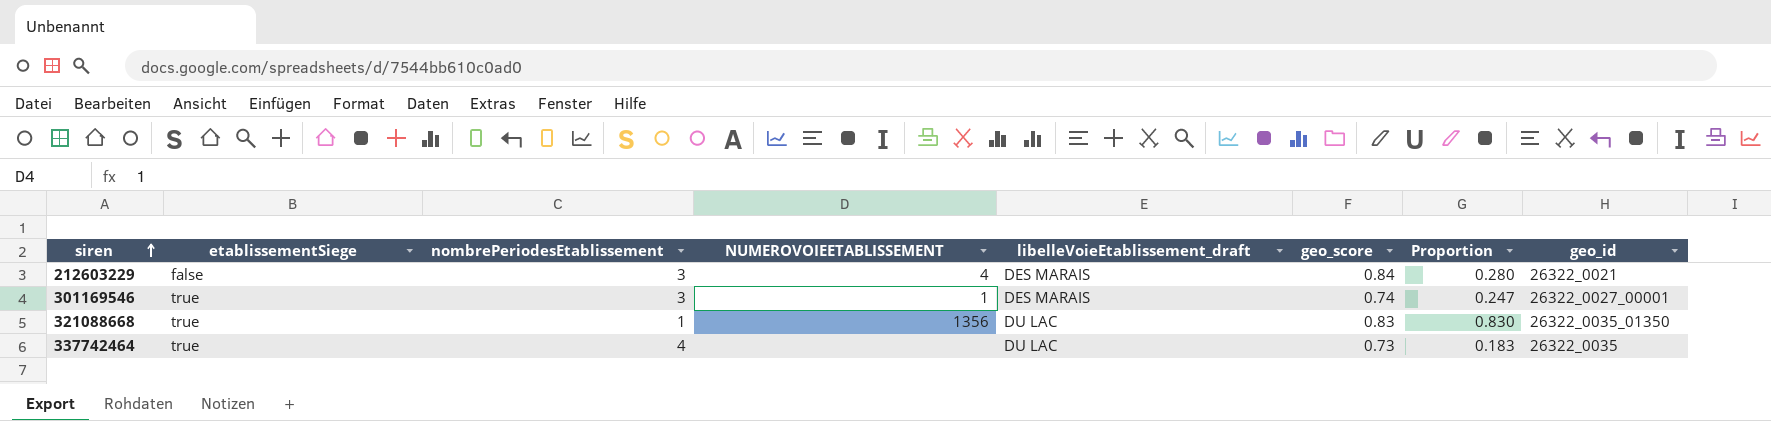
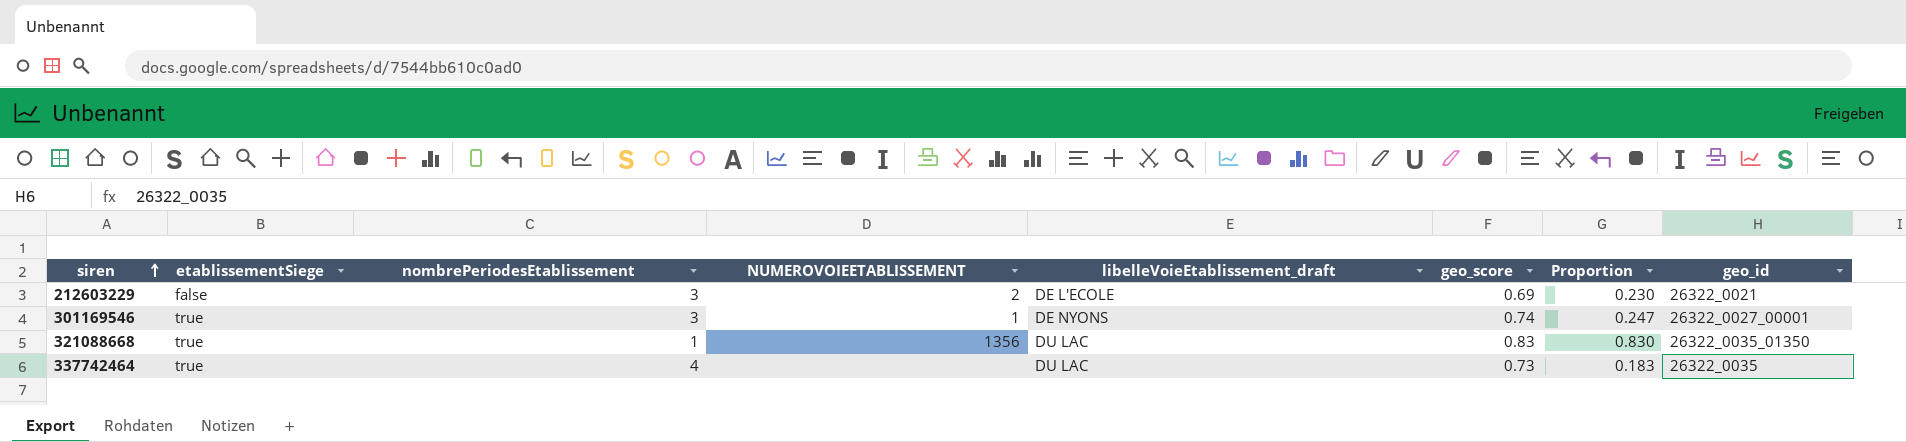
212603229 | NUMEROVOIEETABLISSEMENT: 4 -> 2
212603229 | libelleVoieEtablissement_draft: DES MARAIS -> DE L'ECOLE
212603229 | geo_score: 0.84 -> 0.69
212603229 | Proportion: 0.280 -> 0.230
301169546 | libelleVoieEtablissement_draft: DES MARAIS -> DE NYONS

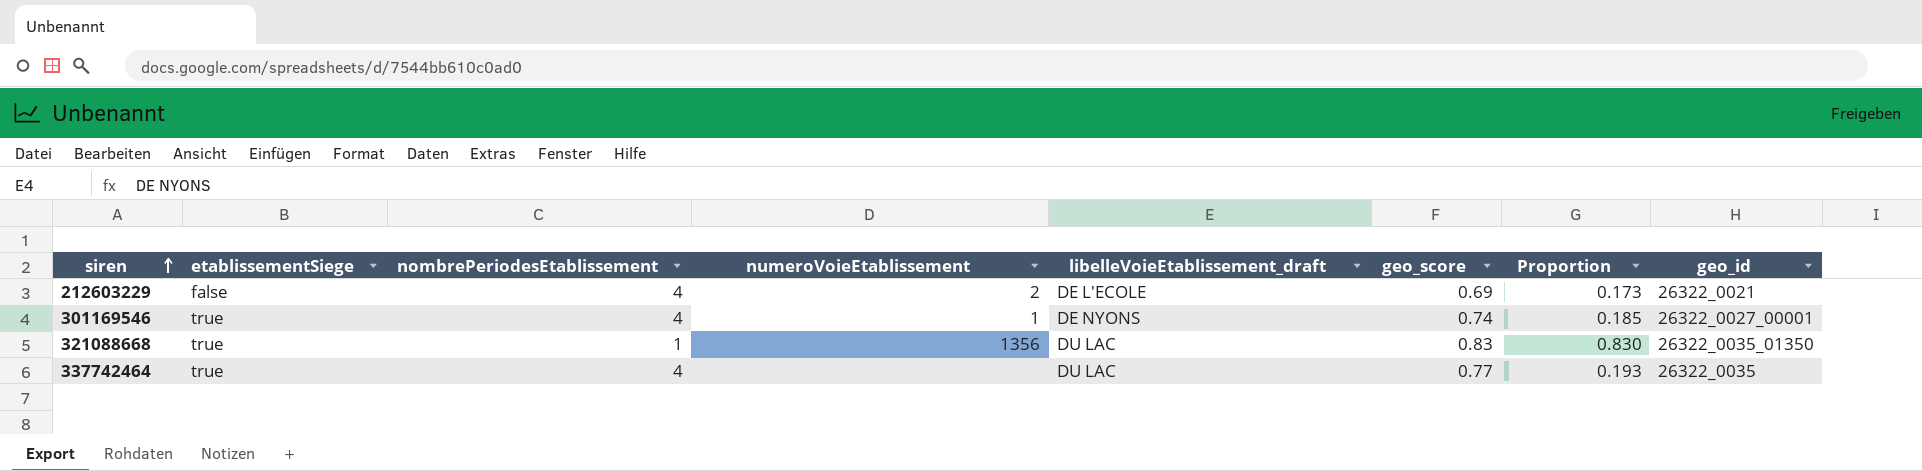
column name: NUMEROVOIEETABLISSEMENT -> numeroVoieEtablissement
212603229 | nombrePeriodesEtablissement: 3 -> 4
212603229 | Proportion: 0.230 -> 0.173
301169546 | nombrePeriodesEtablissement: 3 -> 4
301169546 | Proportion: 0.247 -> 0.185
337742464 | geo_score: 0.73 -> 0.77
337742464 | Proportion: 0.183 -> 0.193

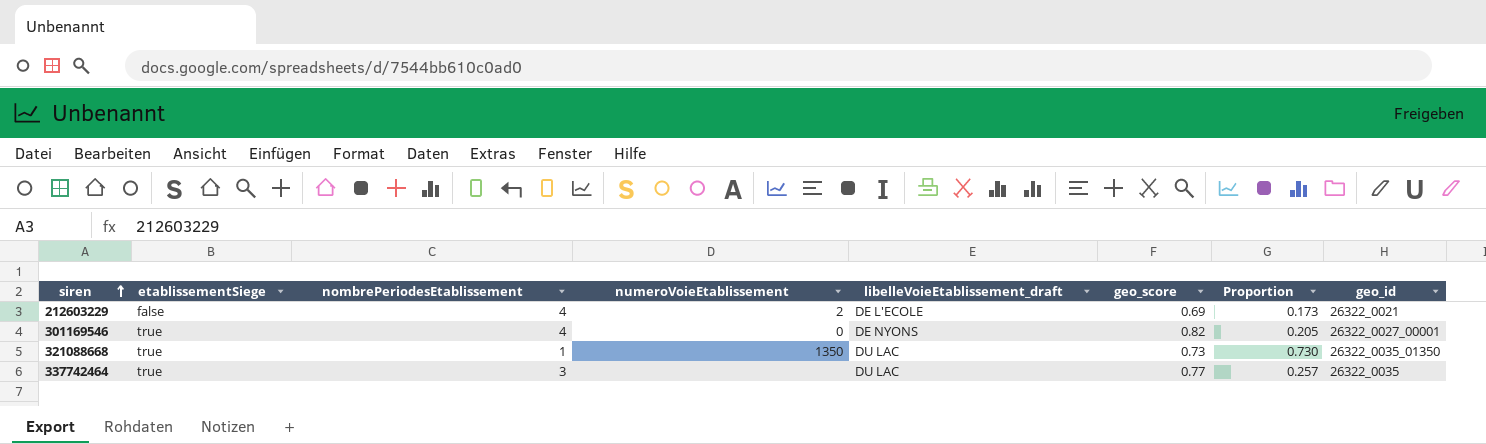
301169546 | numeroVoieEtablissement: 1 -> 0
301169546 | geo_score: 0.74 -> 0.82
301169546 | Proportion: 0.185 -> 0.205
321088668 | numeroVoieEtablissement: 1356 -> 1350
321088668 | geo_score: 0.83 -> 0.73
321088668 | Proportion: 0.830 -> 0.730
337742464 | nombrePeriodesEtablissement: 4 -> 3
337742464 | Proportion: 0.193 -> 0.257

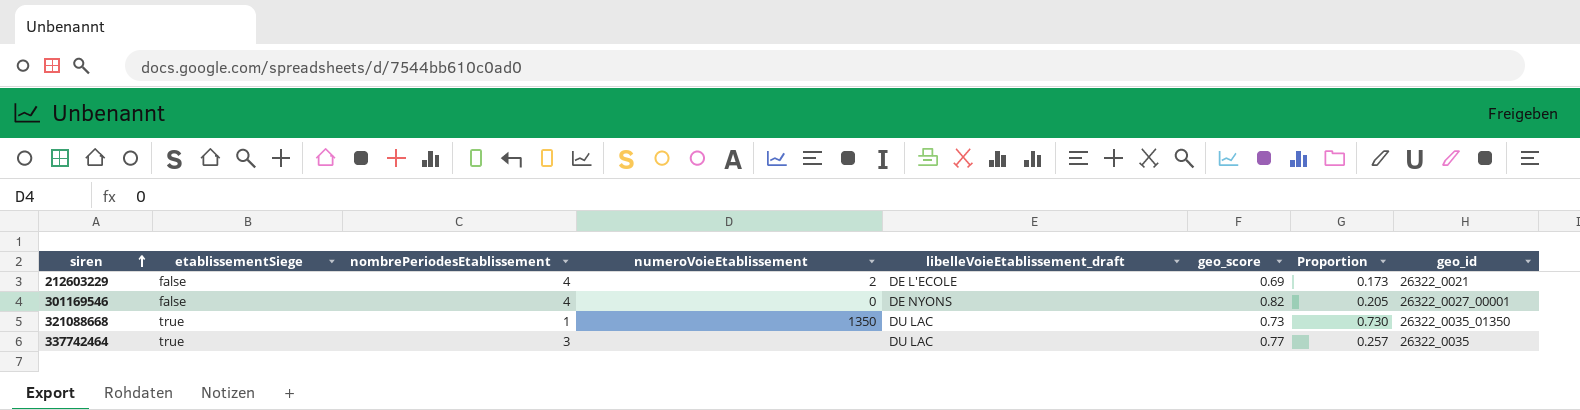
301169546 | etablissementSiege: true -> false

